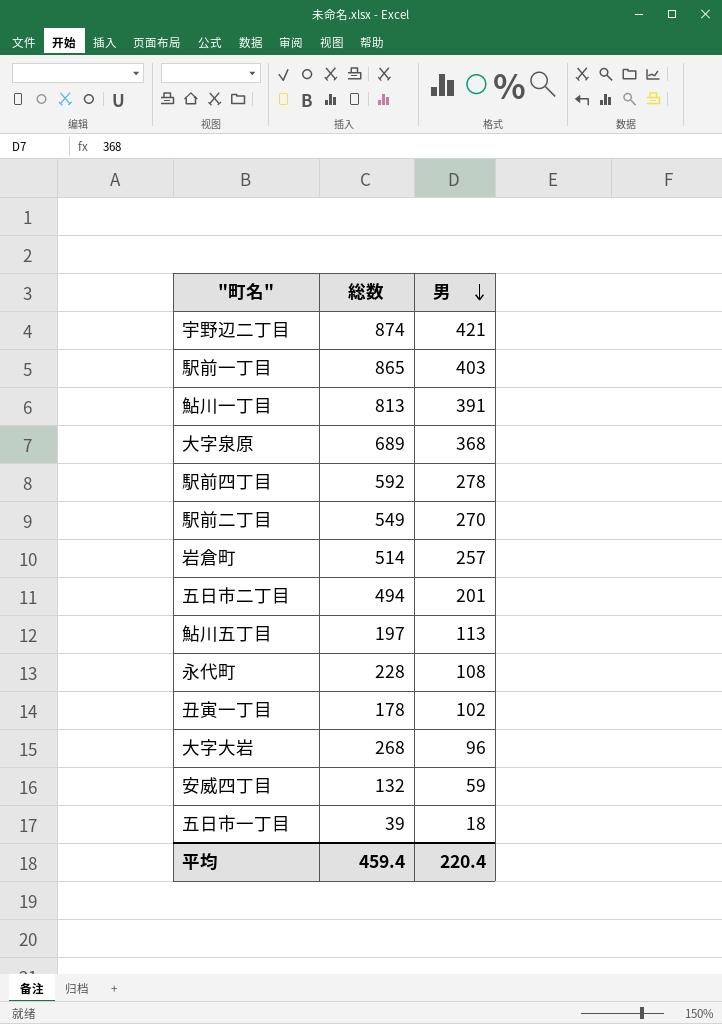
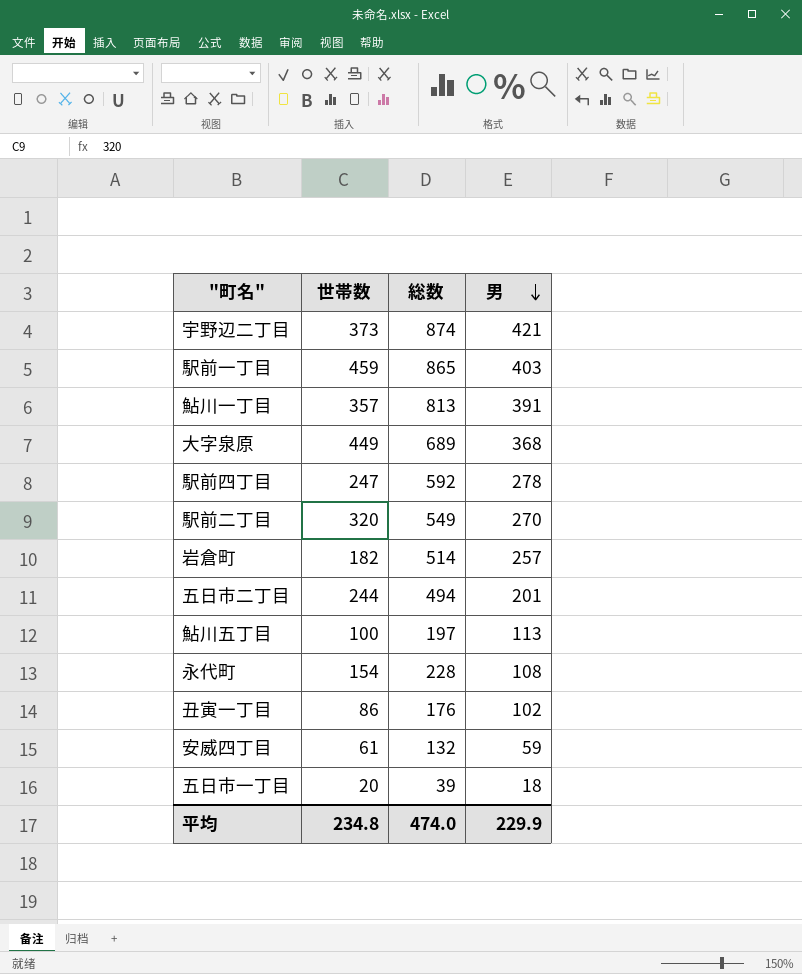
column 世帯数 | position: none -> 2
row 大字大岩: 268 | 96 -> none
丑寅一丁目 | 総数: 178 -> 176
平均 | 総数: 459.4 -> 474.0
平均 | 男: 220.4 -> 229.9

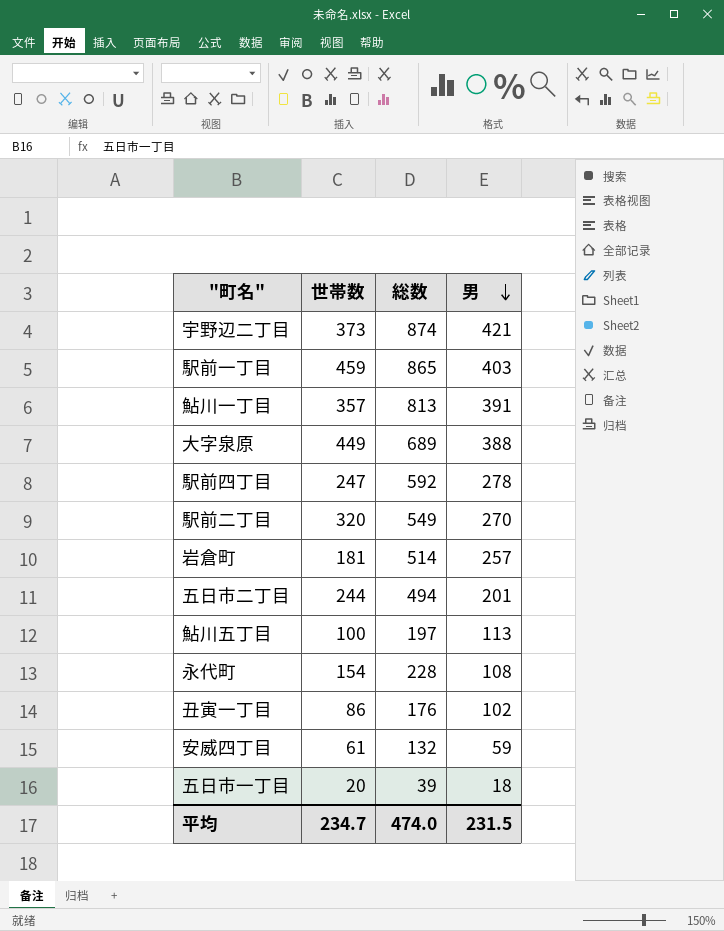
大字泉原 | 男: 368 -> 388
岩倉町 | 世帯数: 182 -> 181
平均 | 世帯数: 234.8 -> 234.7
平均 | 男: 229.9 -> 231.5

